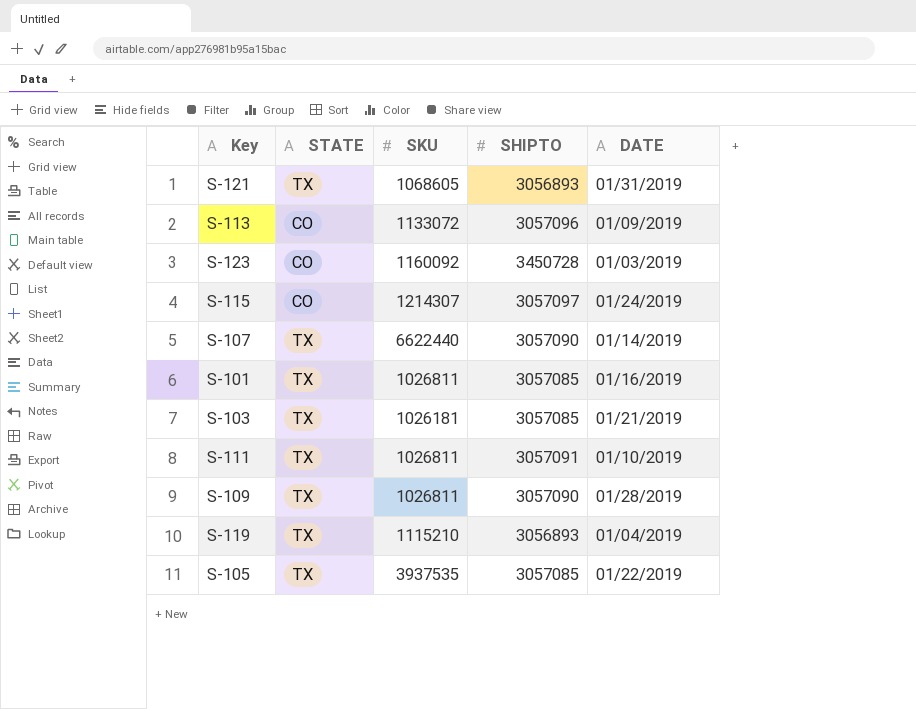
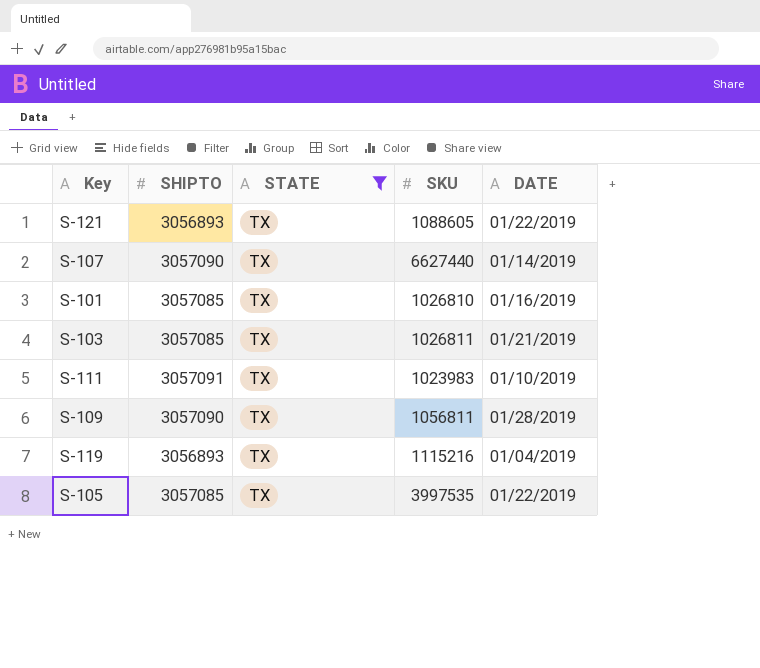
filter: none -> STATE = TX
column SHIPTO | position: 4 -> 2
S-121 | SKU: 1068605 -> 1088605
S-121 | DATE: 01/31/2019 -> 01/22/2019
S-107 | SKU: 6622440 -> 6627440
S-101 | SKU: 1026811 -> 1026810
S-103 | SKU: 1026181 -> 1026811
S-111 | SKU: 1026811 -> 1023983
S-109 | SKU: 1026811 -> 1056811
S-119 | SKU: 1115210 -> 1115216
S-105 | SKU: 3937535 -> 3997535

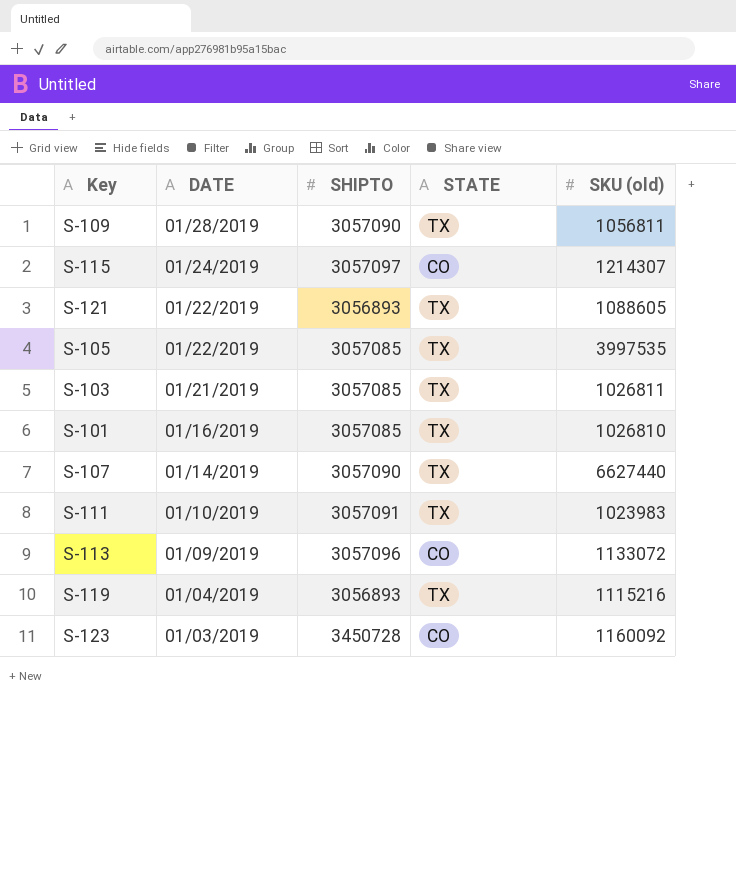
filter: STATE = TX -> none
row order: none -> DATE descending
column DATE | position: 5 -> 2
column name: SKU -> SKU (old)

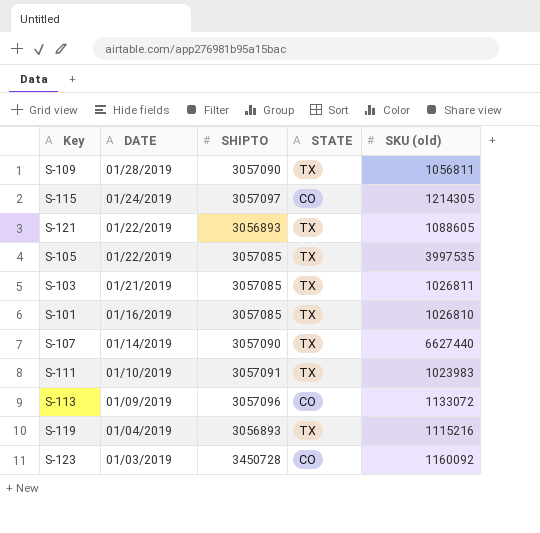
S-115 | SKU (old): 1214307 -> 1214305

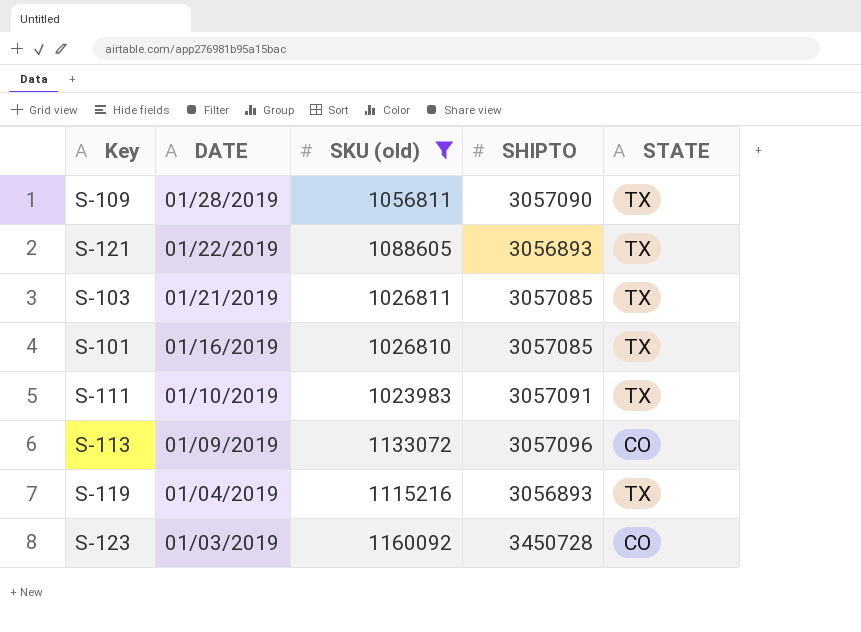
filter: none -> SKU (old) <= 1160092
column SKU (old) | position: 5 -> 3

